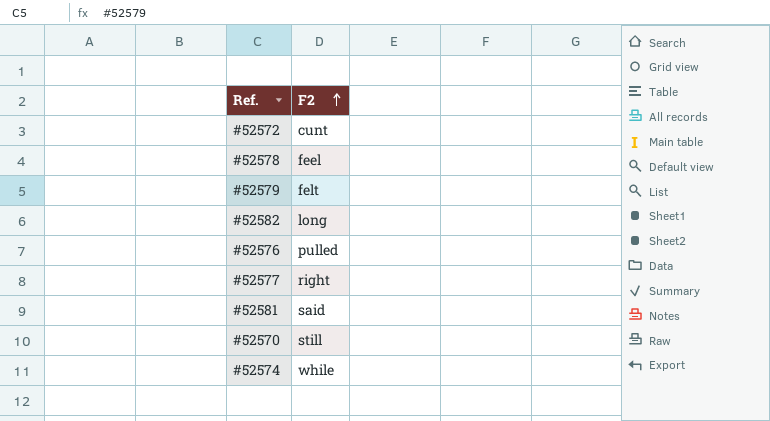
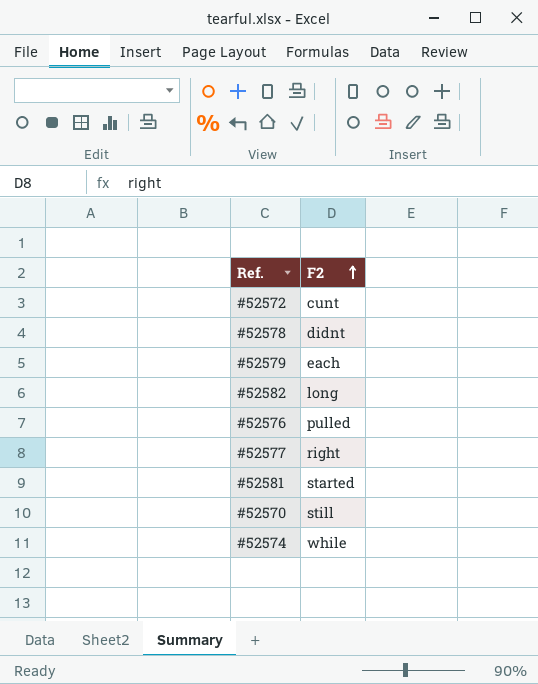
#52578 | F2: feel -> didnt
#52579 | F2: felt -> each
#52581 | F2: said -> started

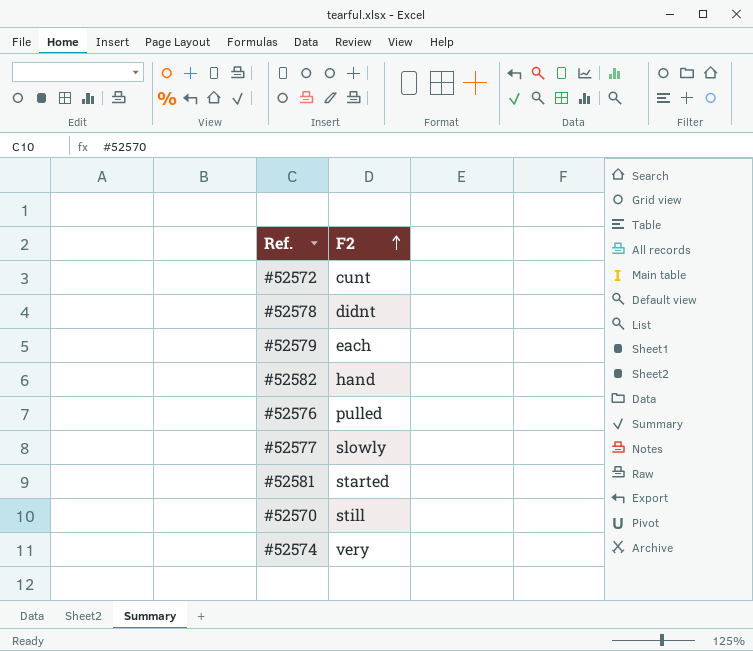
#52582 | F2: long -> hand
#52577 | F2: right -> slowly
#52574 | F2: while -> very

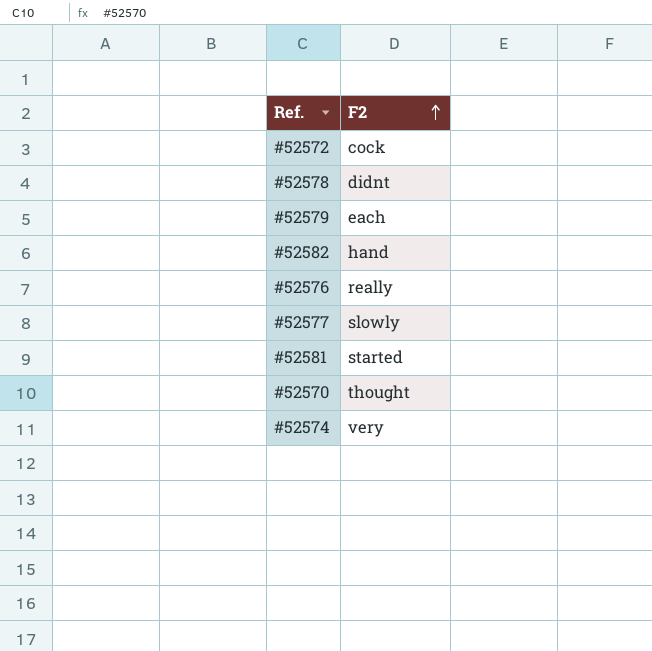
#52572 | F2: cunt -> cock
#52576 | F2: pulled -> really
#52570 | F2: still -> thought

